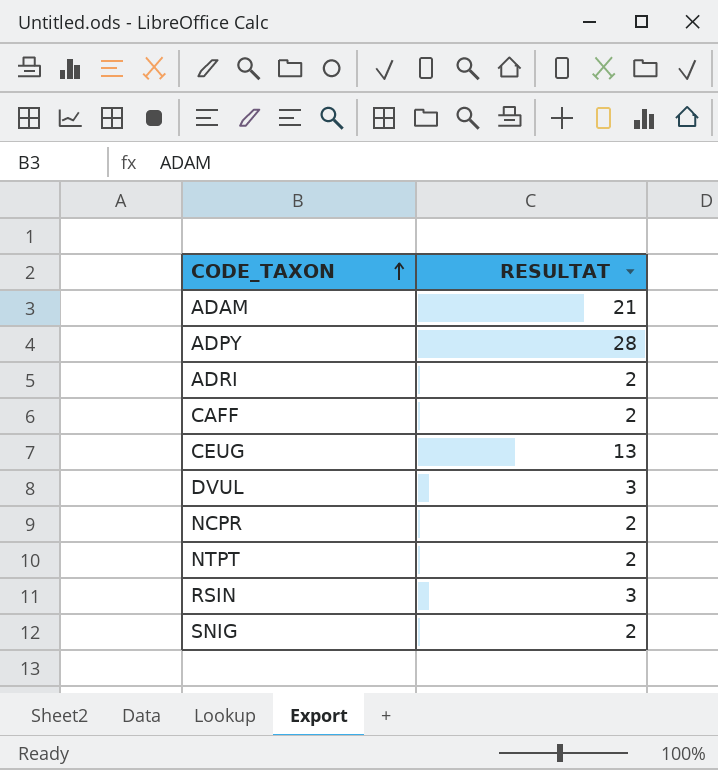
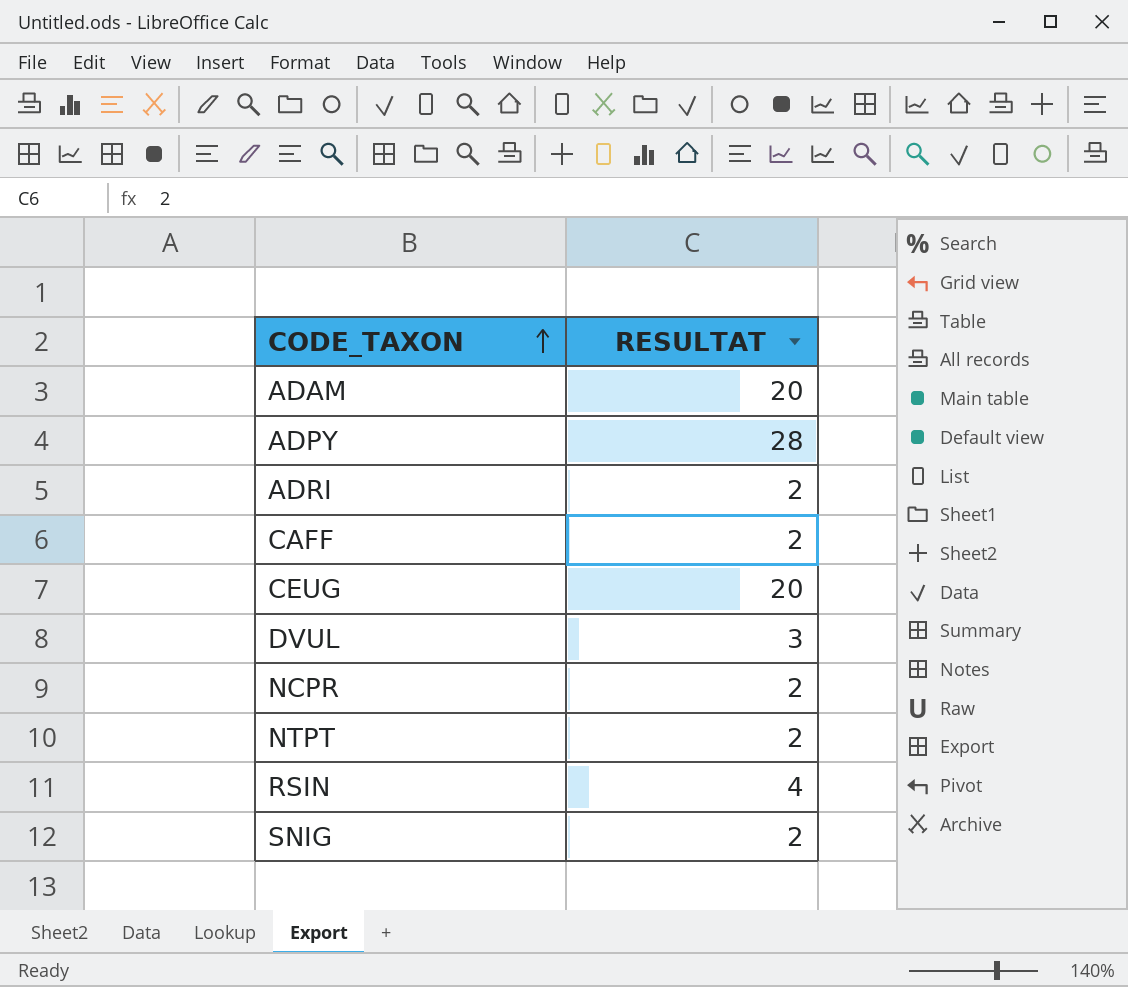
ADAM | RESULTAT: 21 -> 20
CEUG | RESULTAT: 13 -> 20
RSIN | RESULTAT: 3 -> 4

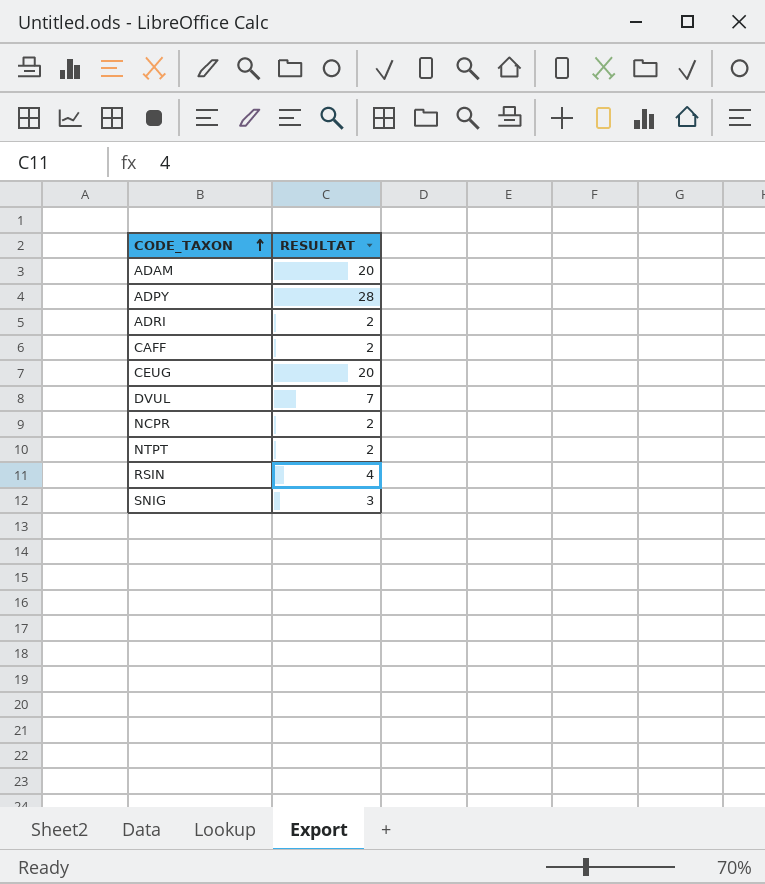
DVUL | RESULTAT: 3 -> 7
SNIG | RESULTAT: 2 -> 3

